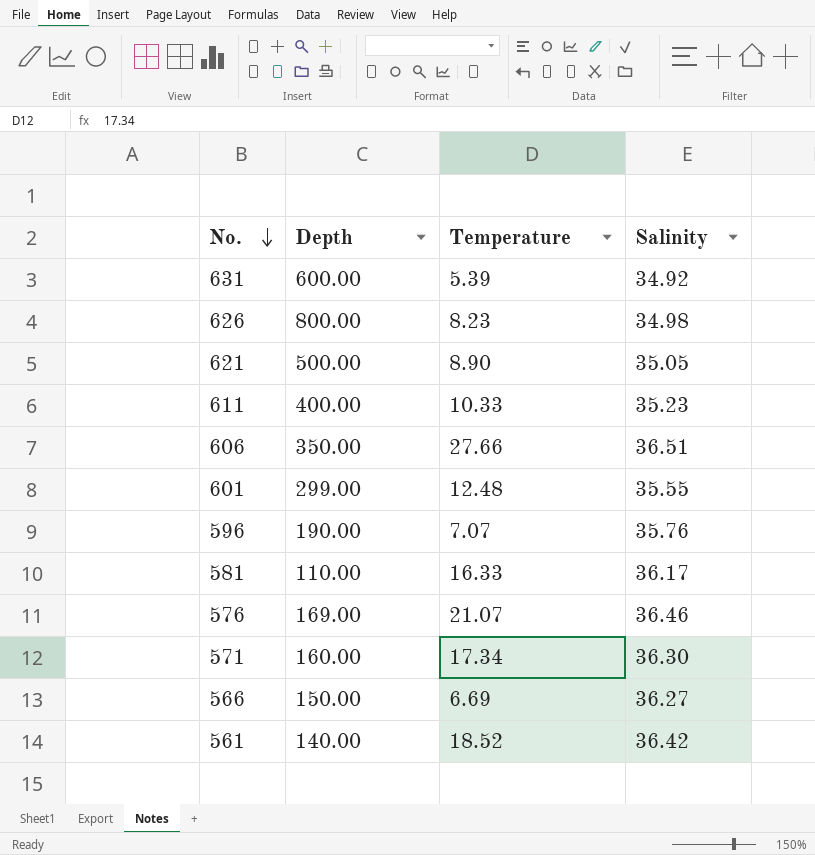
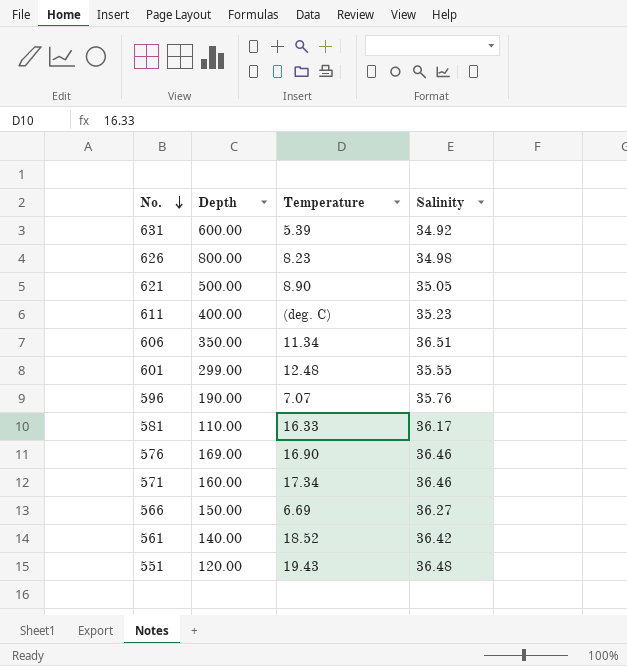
611 | Temperature: 10.33 -> (deg. C)
606 | Temperature: 27.66 -> 11.34
576 | Temperature: 21.07 -> 16.90
571 | Salinity: 36.30 -> 36.46
row 551: none -> 120.00 | 19.43 | 36.48

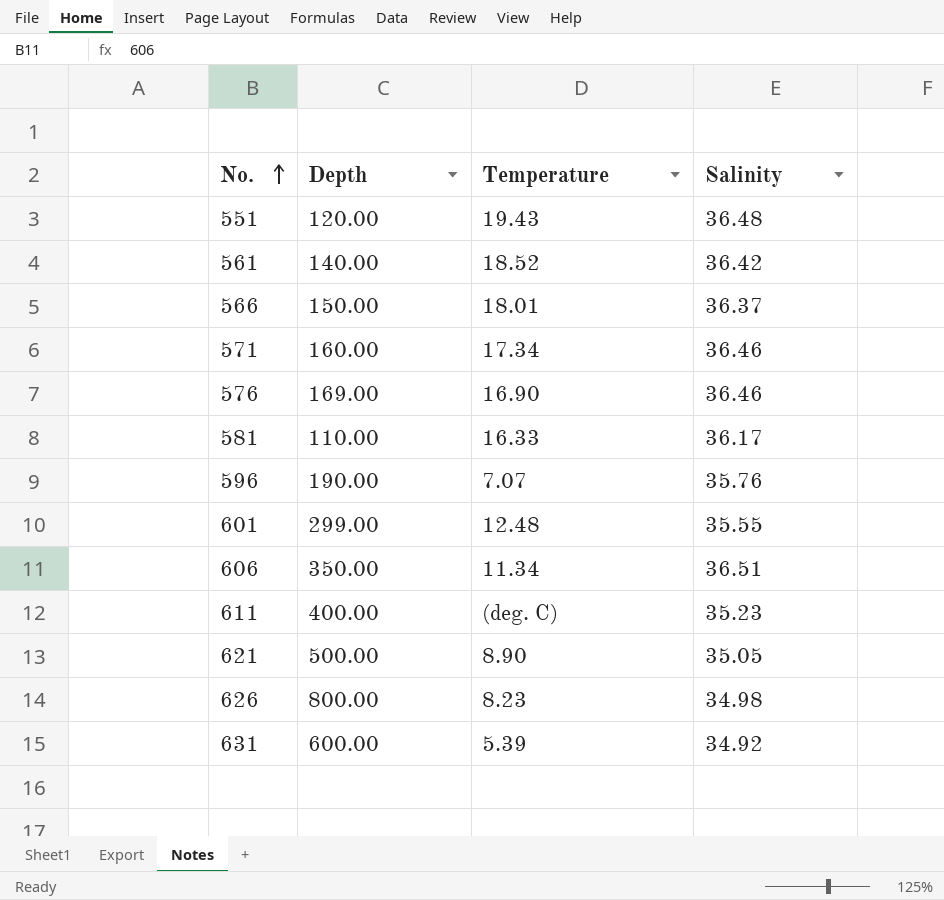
row order: No. descending -> No. ascending
566 | Temperature: 6.69 -> 18.01
566 | Salinity: 36.27 -> 36.37

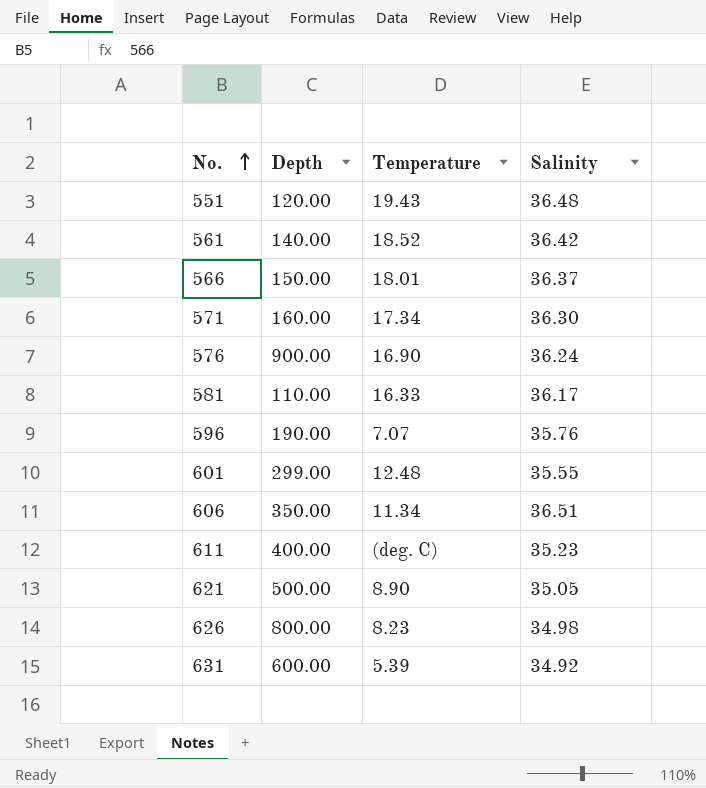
571 | Salinity: 36.46 -> 36.30
576 | Depth: 169.00 -> 900.00
576 | Salinity: 36.46 -> 36.24

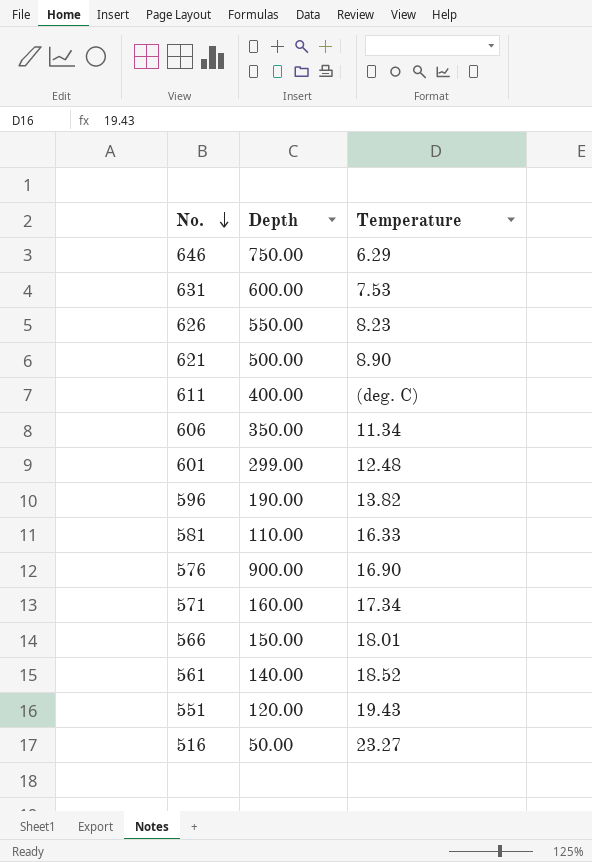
row order: No. ascending -> No. descending
column Salinity | position: 4 -> none
row 646: none -> 750.00 | 6.29
631 | Temperature: 5.39 -> 7.53
626 | Depth: 800.00 -> 550.00
596 | Temperature: 7.07 -> 13.82
row 516: none -> 50.00 | 23.27

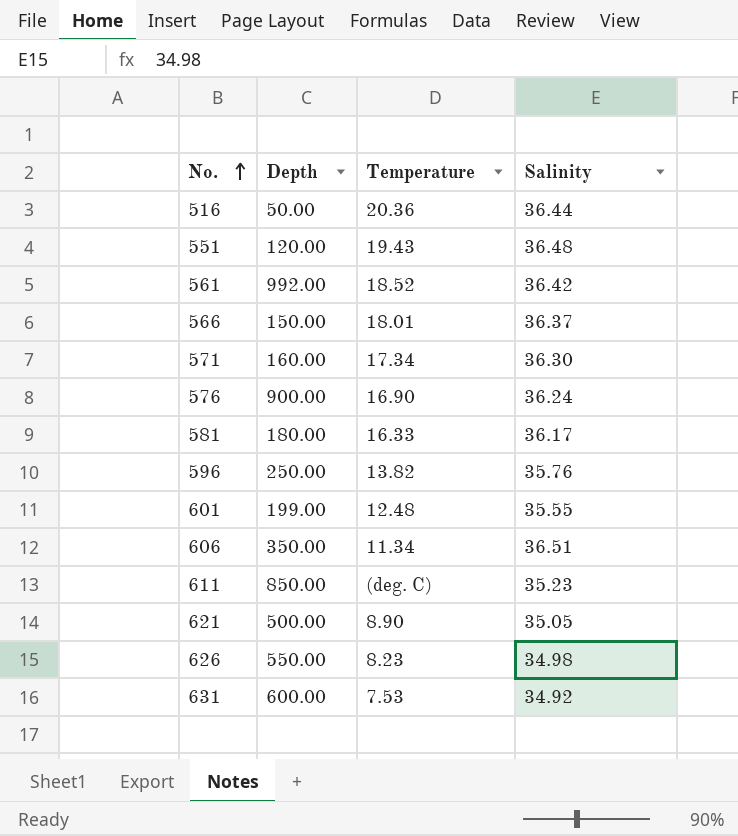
row order: No. descending -> No. ascending
column Salinity | position: none -> 4
row 646: 750.00 | 6.29 -> none
516 | Temperature: 23.27 -> 20.36
561 | Depth: 140.00 -> 992.00
581 | Depth: 110.00 -> 180.00
596 | Depth: 190.00 -> 250.00
601 | Depth: 299.00 -> 199.00
611 | Depth: 400.00 -> 850.00

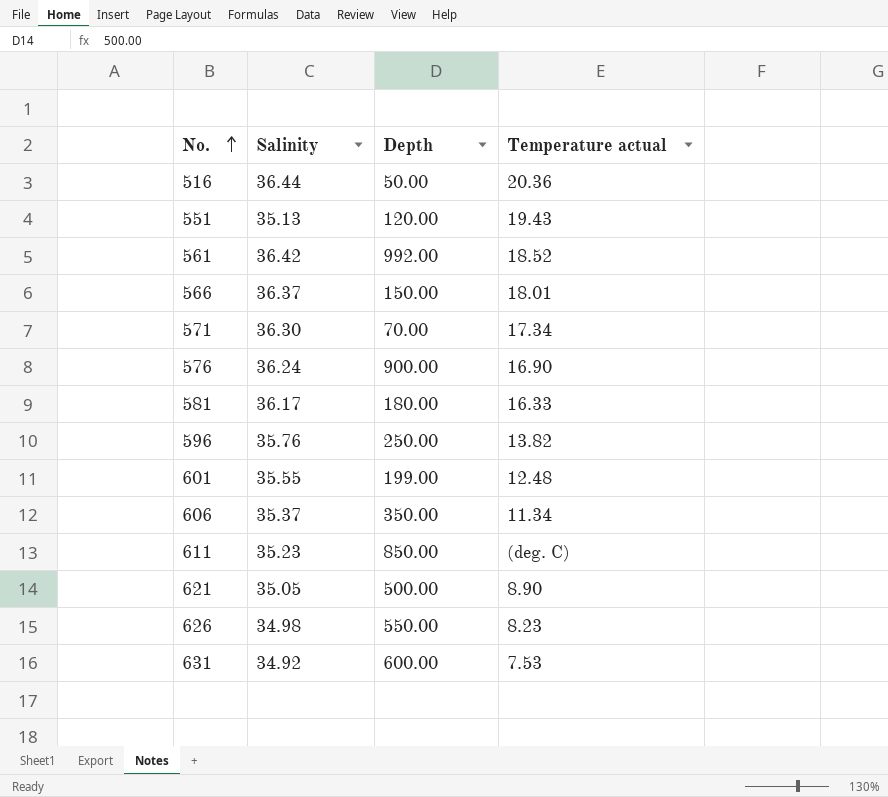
column Salinity | position: 4 -> 2
column name: Temperature -> Temperature actual
551 | Salinity: 36.48 -> 35.13
571 | Depth: 160.00 -> 70.00
606 | Salinity: 36.51 -> 35.37

